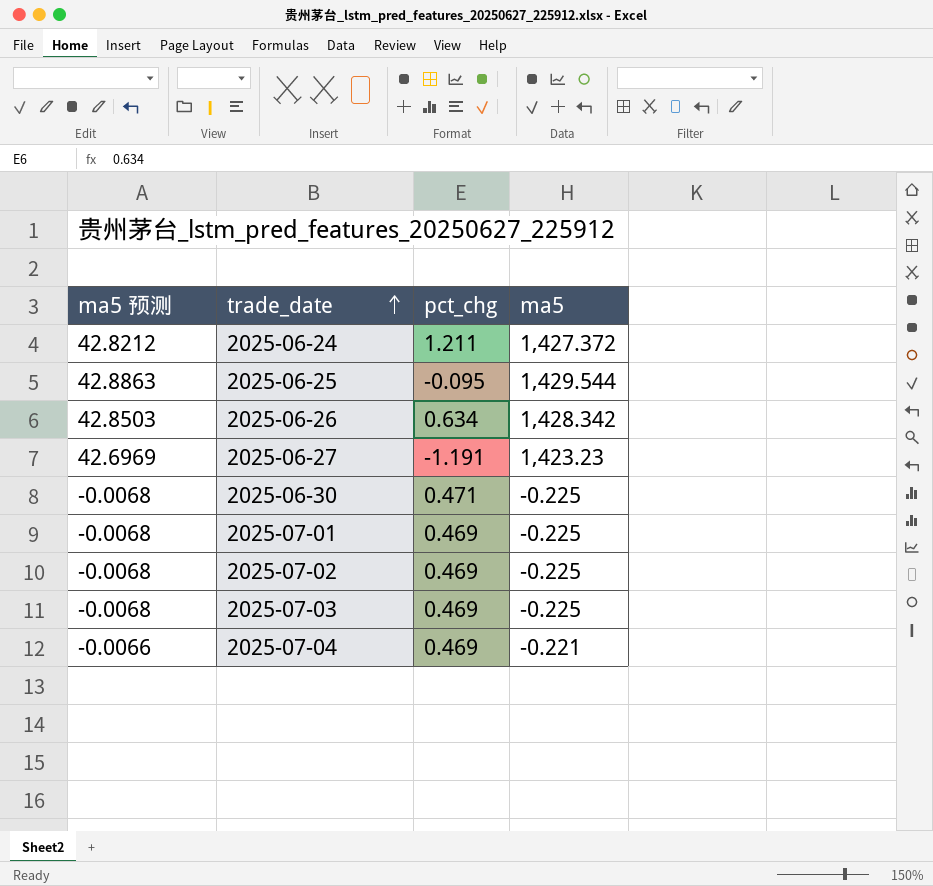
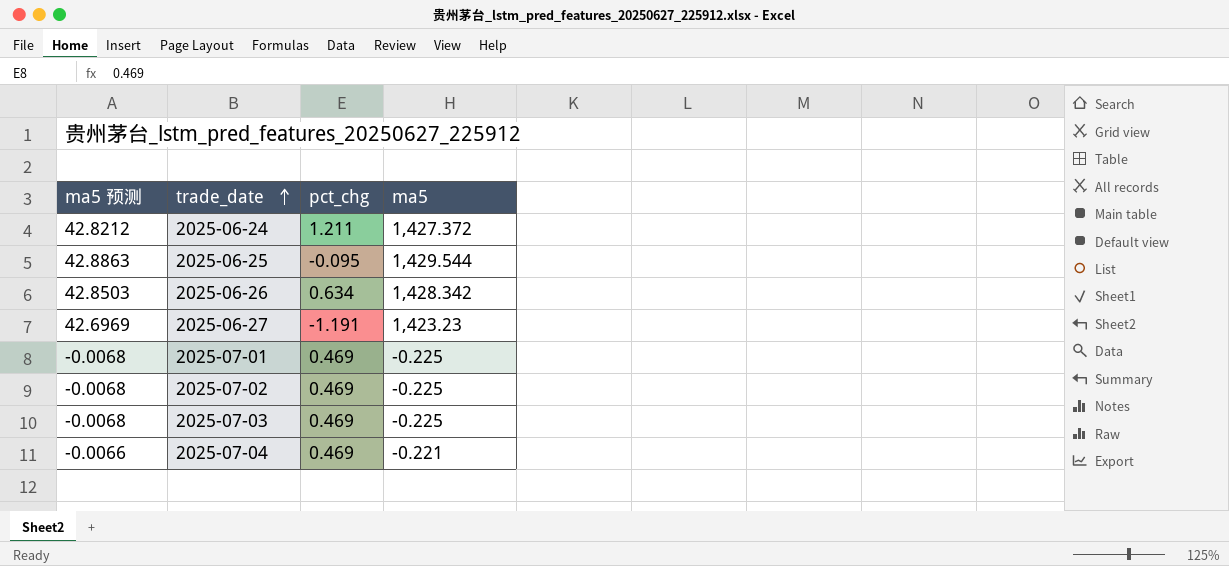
row 2025-06-30: -0.0068 | 0.471 | -0.225 -> none

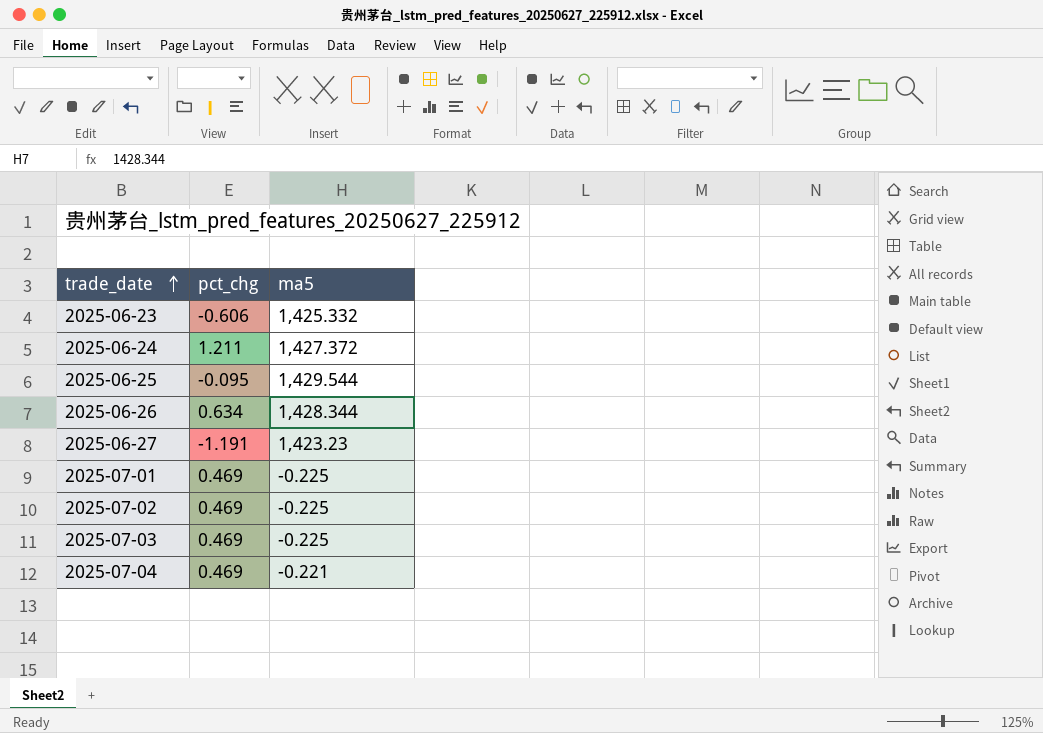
column ma5 预测 | formula: [ma5] * 0.03 -> none
row 2025-06-23: none -> -0.606 | 1,425.332
2025-06-26 | ma5: 1,428.342 -> 1,428.344

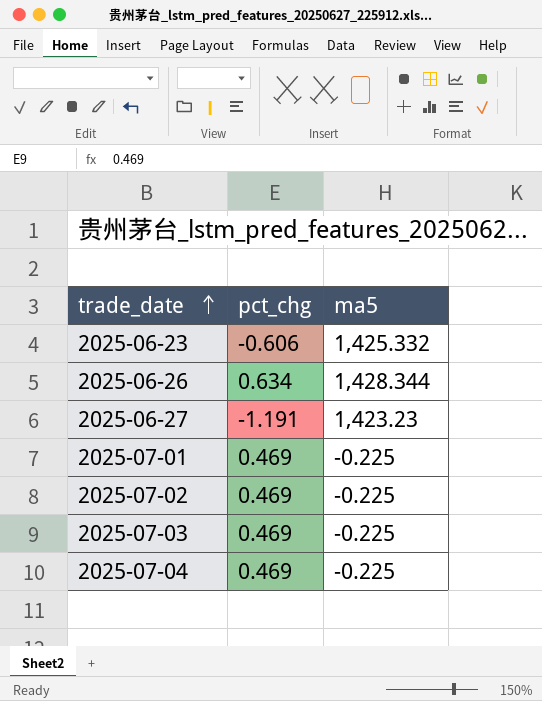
row 2025-06-24: 1.211 | 1,427.372 -> none
row 2025-06-25: -0.095 | 1,429.544 -> none
2025-07-04 | ma5: -0.221 -> -0.225

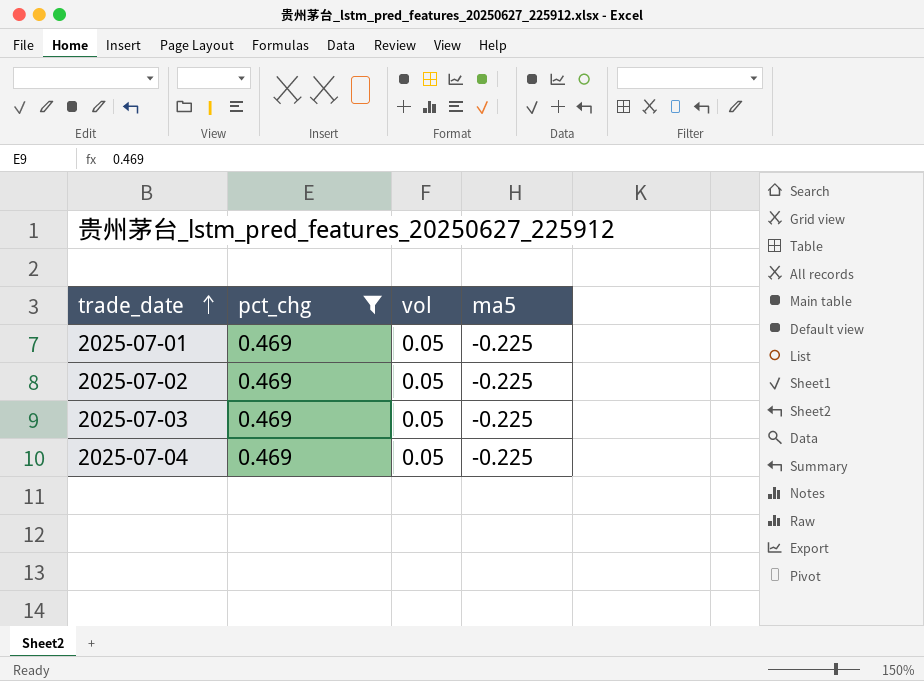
filter: none -> pct_chg = 0.469
column vol | position: none -> 3

